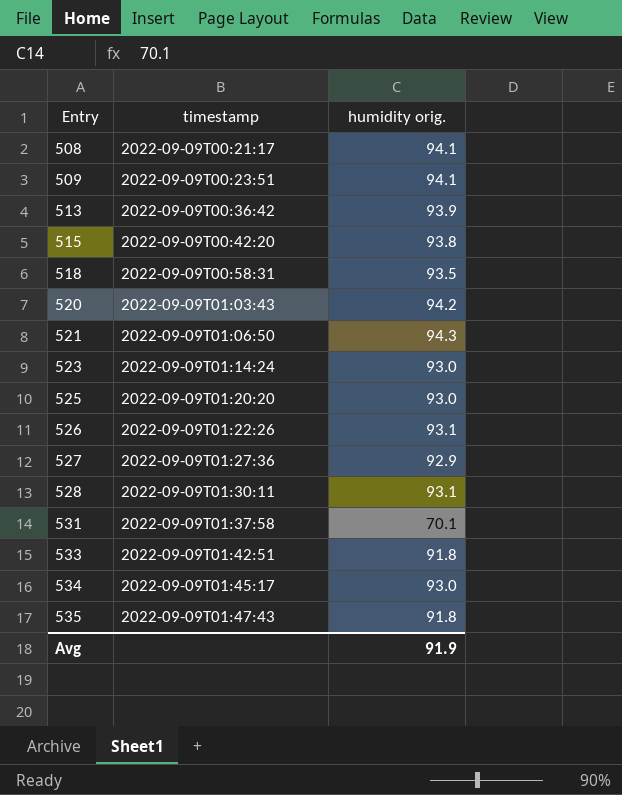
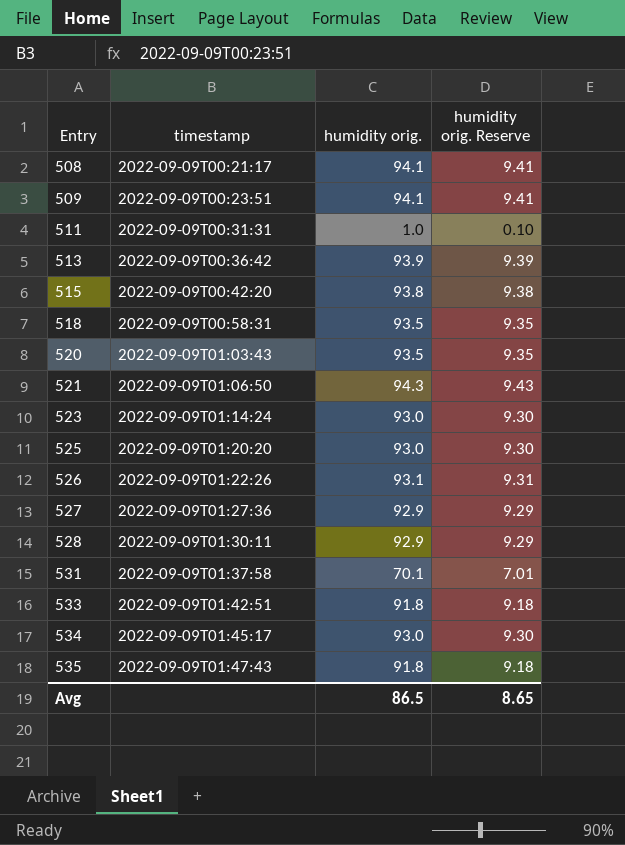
column humidity orig. Reserve | formula: none -> [humidity orig.] * 0.1
row 511: none -> 2022-09-09T00:31:31 | 1.0 | 0.10
520 | humidity orig.: 94.2 -> 93.5
528 | humidity orig.: 93.1 -> 92.9
Avg | humidity orig.: 91.9 -> 86.5

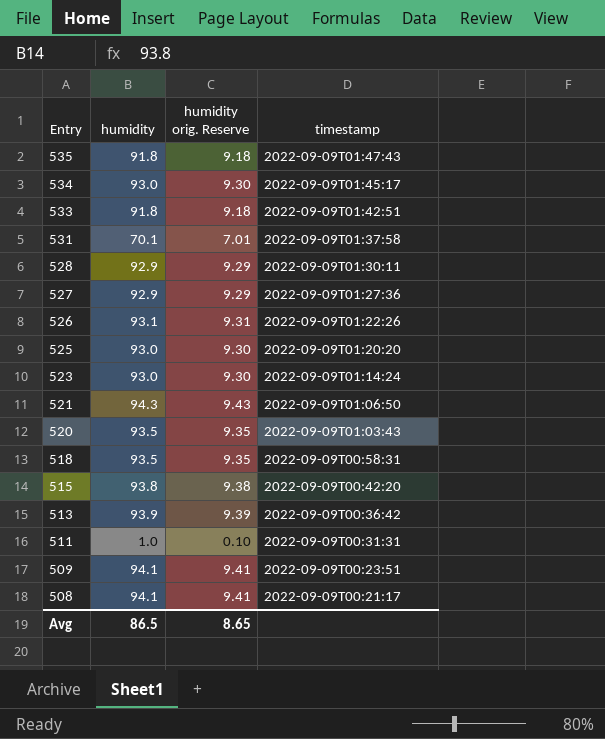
row order: Entry ascending -> Entry descending
column name: humidity orig. -> humidity
column timestamp | position: 2 -> 4

